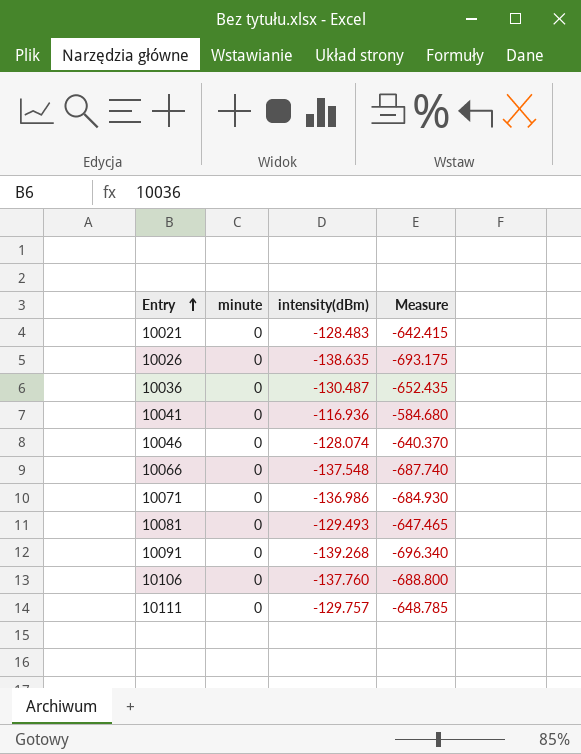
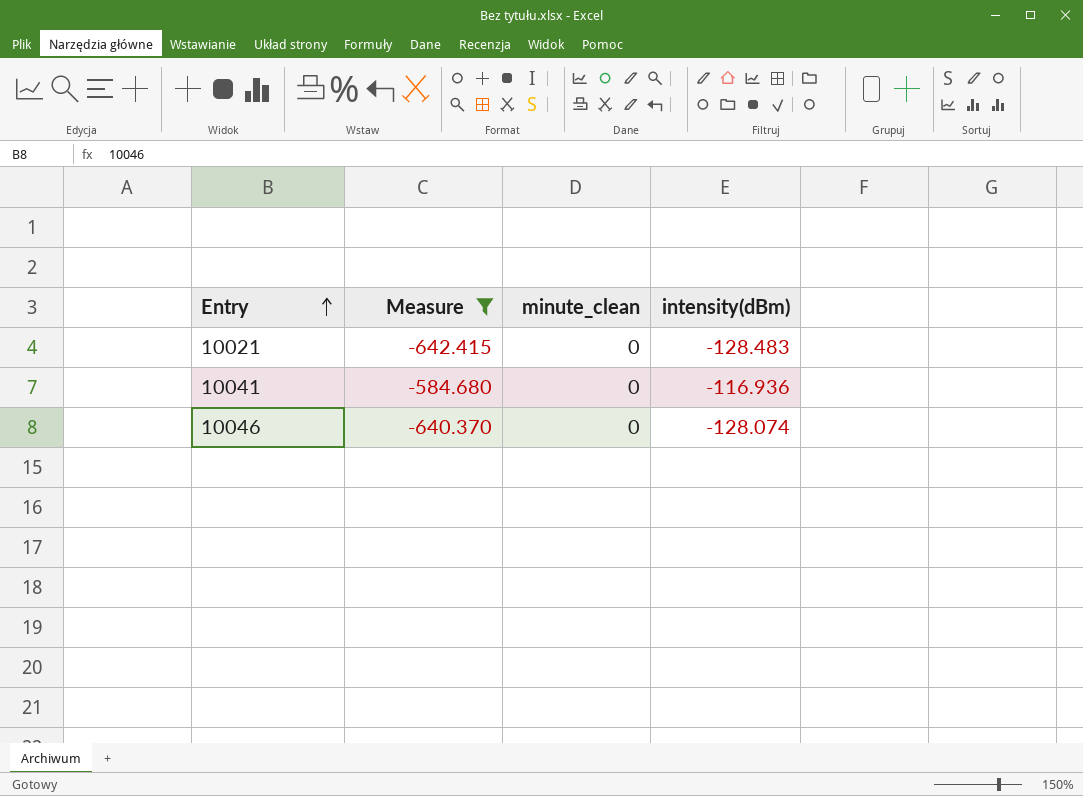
filter: none -> Measure >= -642.415
column Measure | position: 4 -> 2
column name: minute -> minute_clean

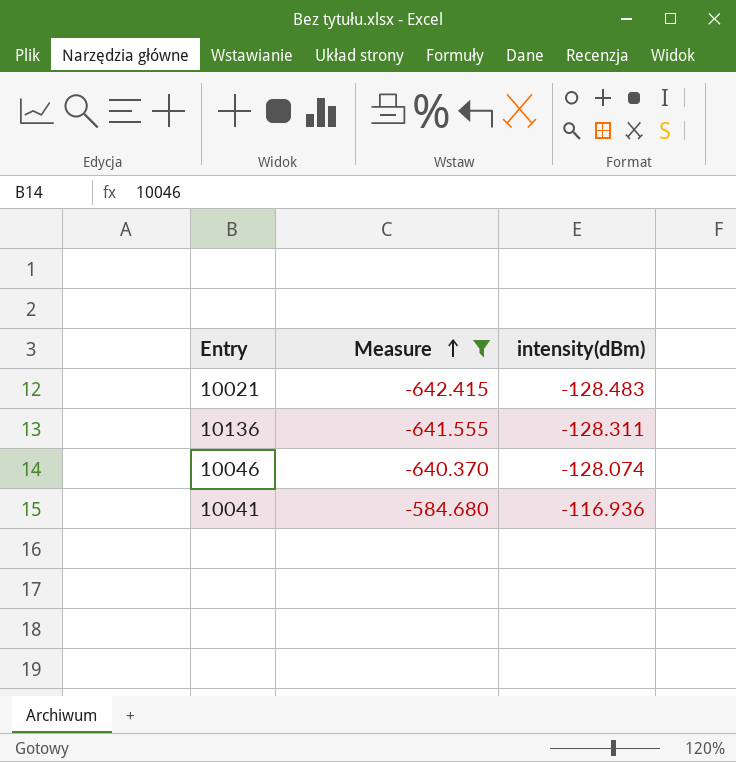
row order: Entry ascending -> Measure ascending
column minute_clean | position: 3 -> none
row 10136: none -> -641.555 | -128.311

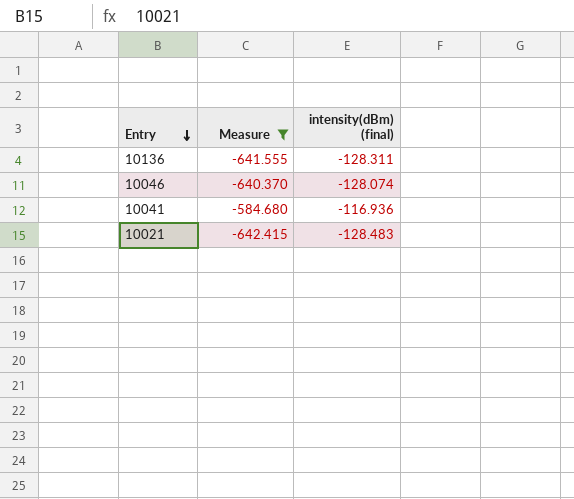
row order: Measure ascending -> Entry descending
column name: intensity(dBm) -> intensity(dBm) (final)

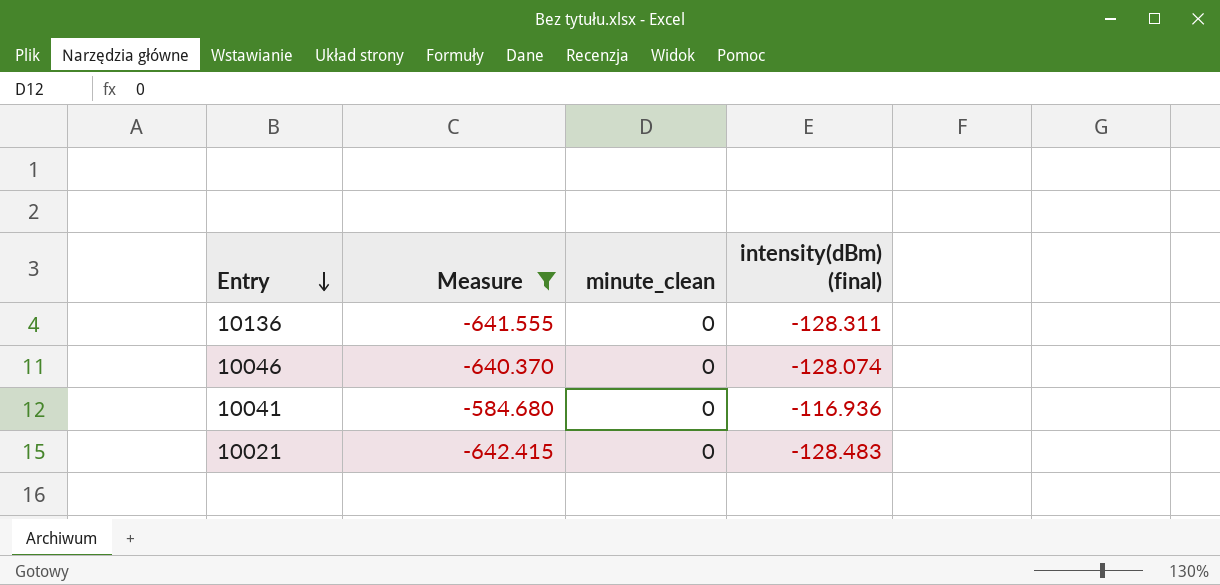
column minute_clean | position: none -> 3

